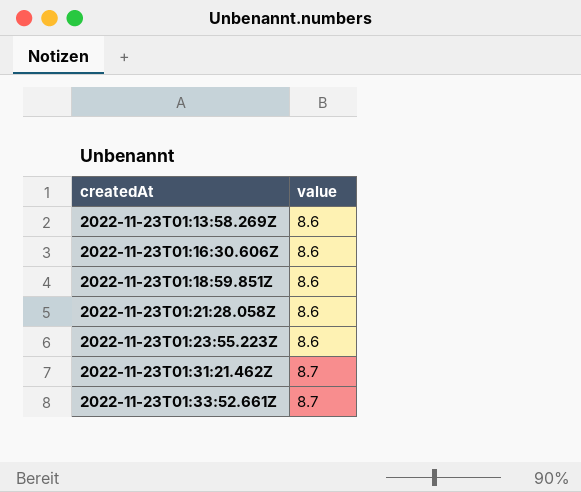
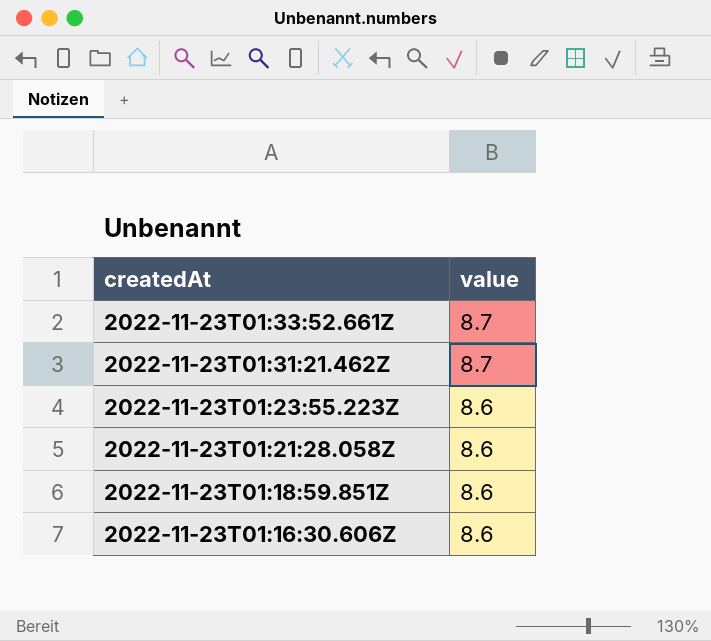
row order: createdAt ascending -> createdAt descending
row 2022-11-23T01:13:58.269Z: 8.6 -> none

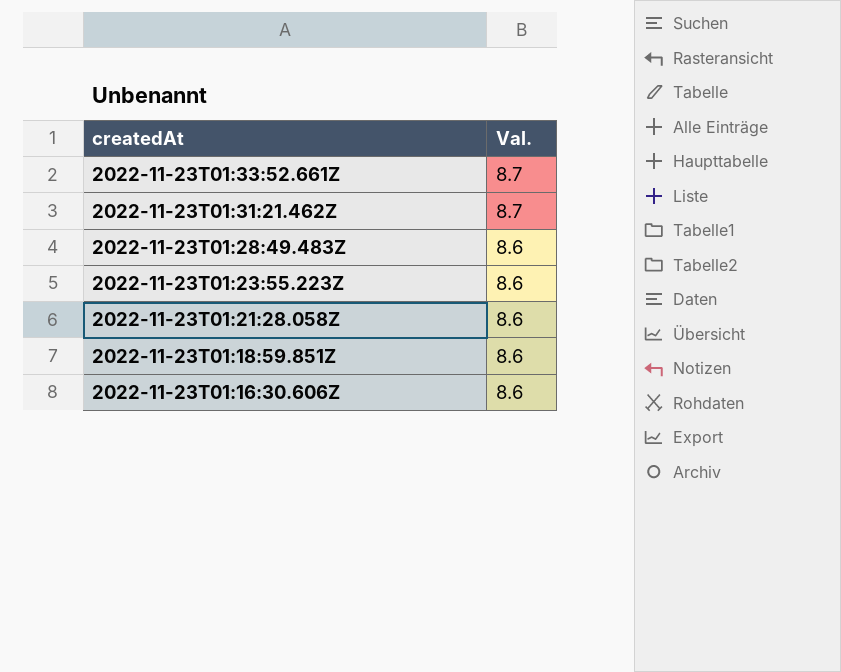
column name: value -> Val.
row 2022-11-23T01:28:49.483Z: none -> 8.6

